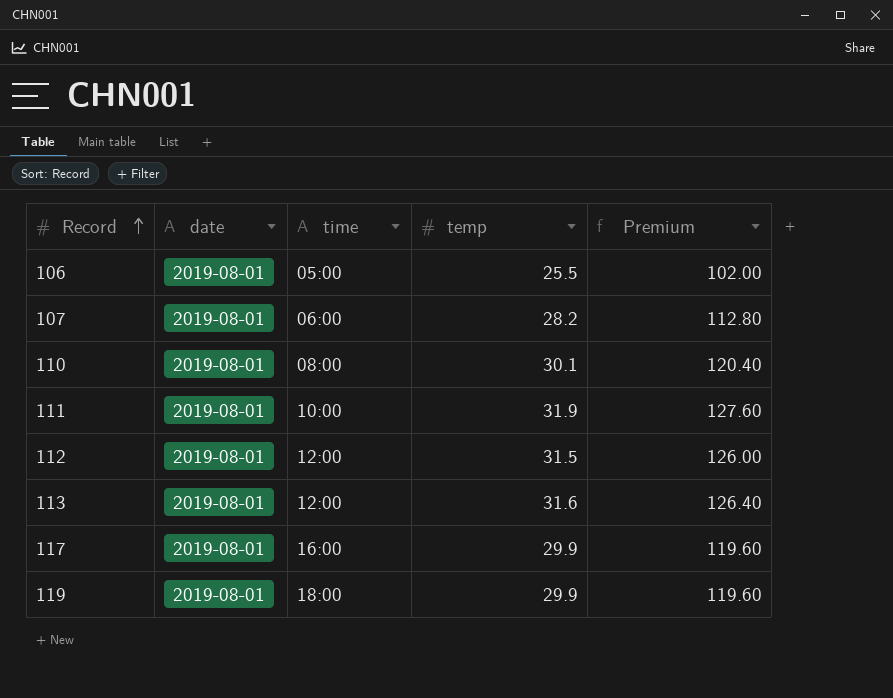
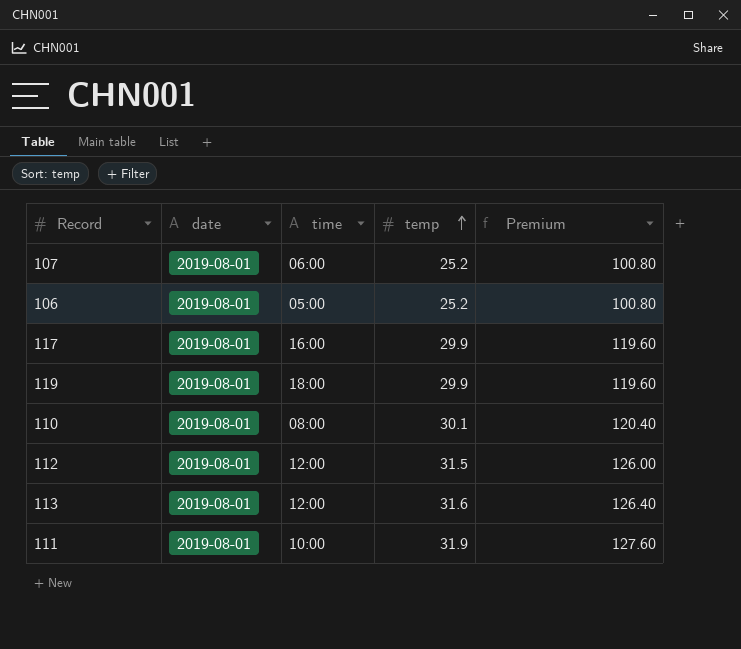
row order: Record ascending -> temp ascending
107 | temp: 28.2 -> 25.2
107 | Premium: 112.80 -> 100.80
106 | temp: 25.5 -> 25.2
106 | Premium: 102.00 -> 100.80

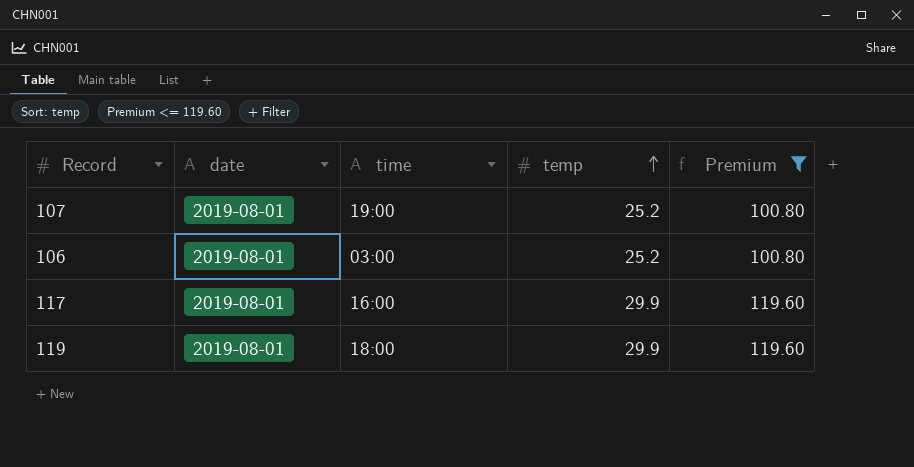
filter: none -> Premium <= 119.60
107 | time: 06:00 -> 19:00
106 | time: 05:00 -> 03:00

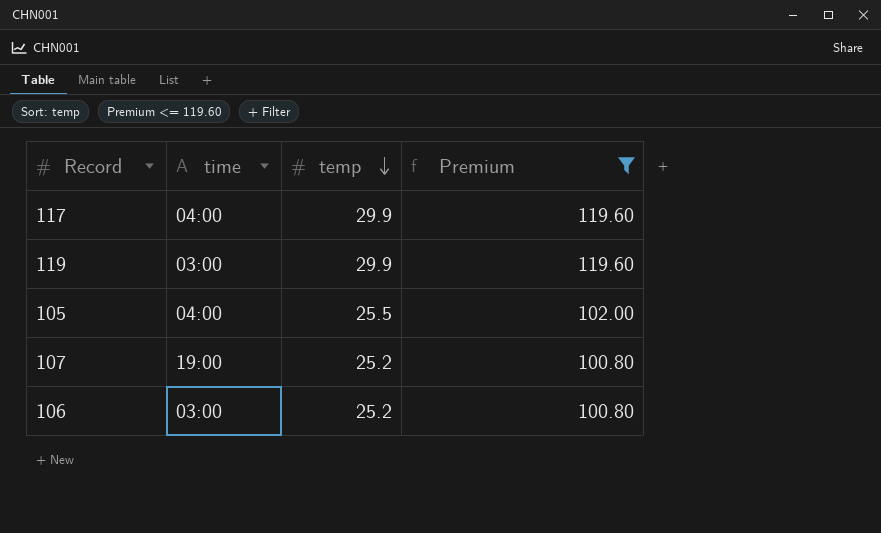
row order: temp ascending -> temp descending
column date | position: 2 -> none
117 | time: 16:00 -> 04:00
119 | time: 18:00 -> 03:00
row 105: none -> 04:00 | 25.5 | 102.00

